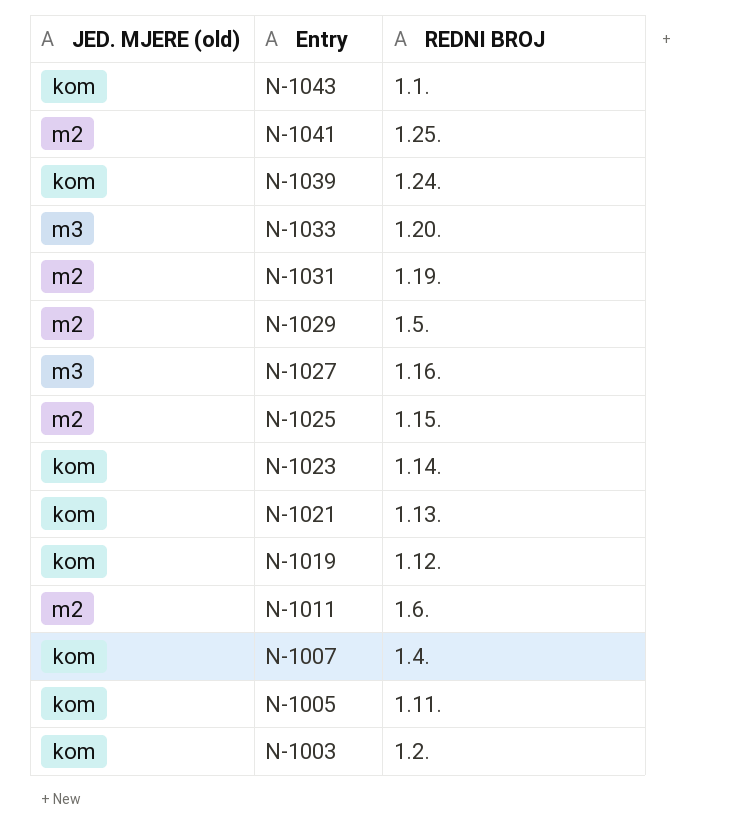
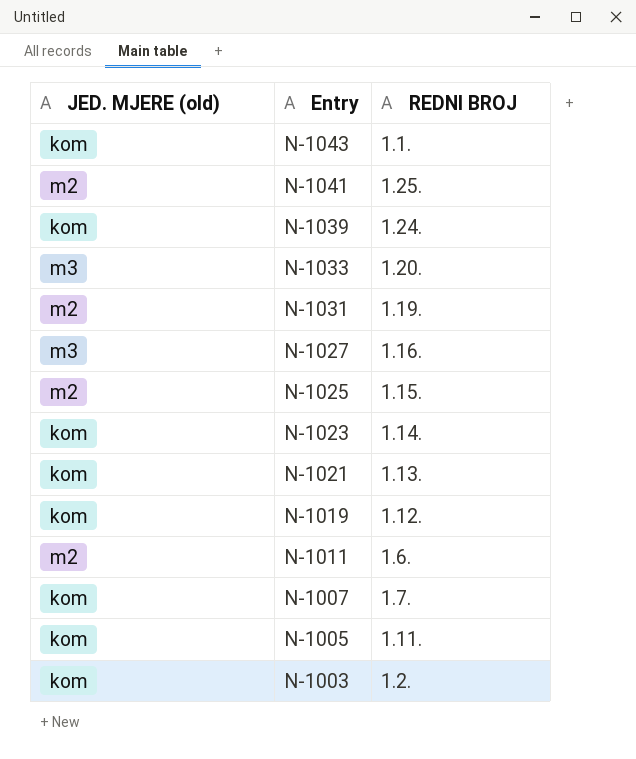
row N-1029: m2 | 1.5. -> none
N-1007 | REDNI BROJ: 1.4. -> 1.7.

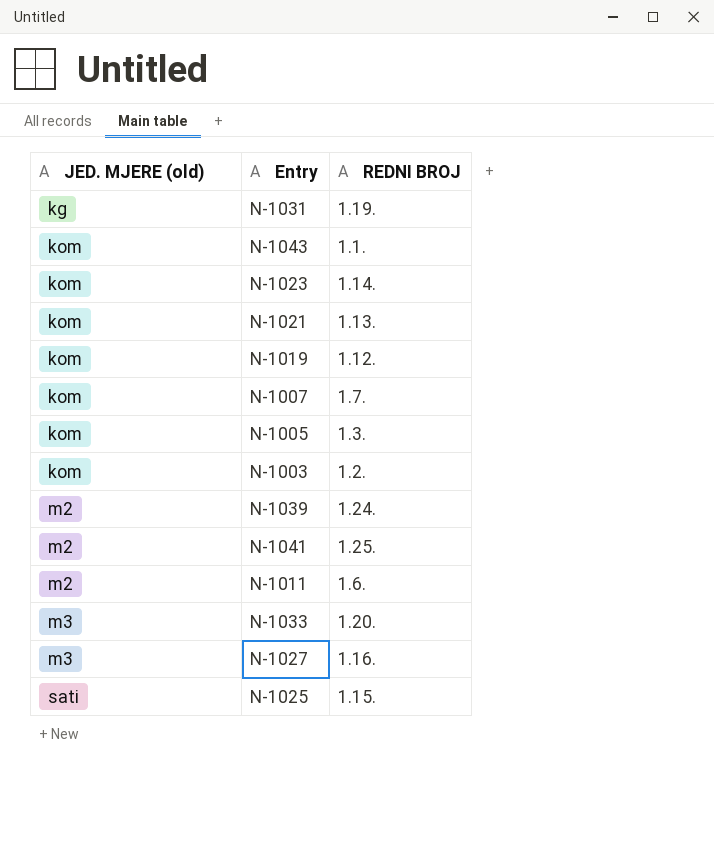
row order: Entry descending -> JED. MJERE (old) ascending
N-1031 | JED. MJERE (old): m2 -> kg
N-1005 | REDNI BROJ: 1.11. -> 1.3.
N-1039 | JED. MJERE (old): kom -> m2
N-1025 | JED. MJERE (old): m2 -> sati

